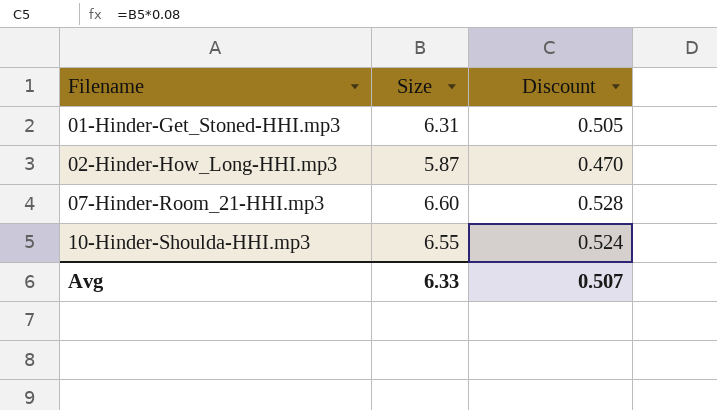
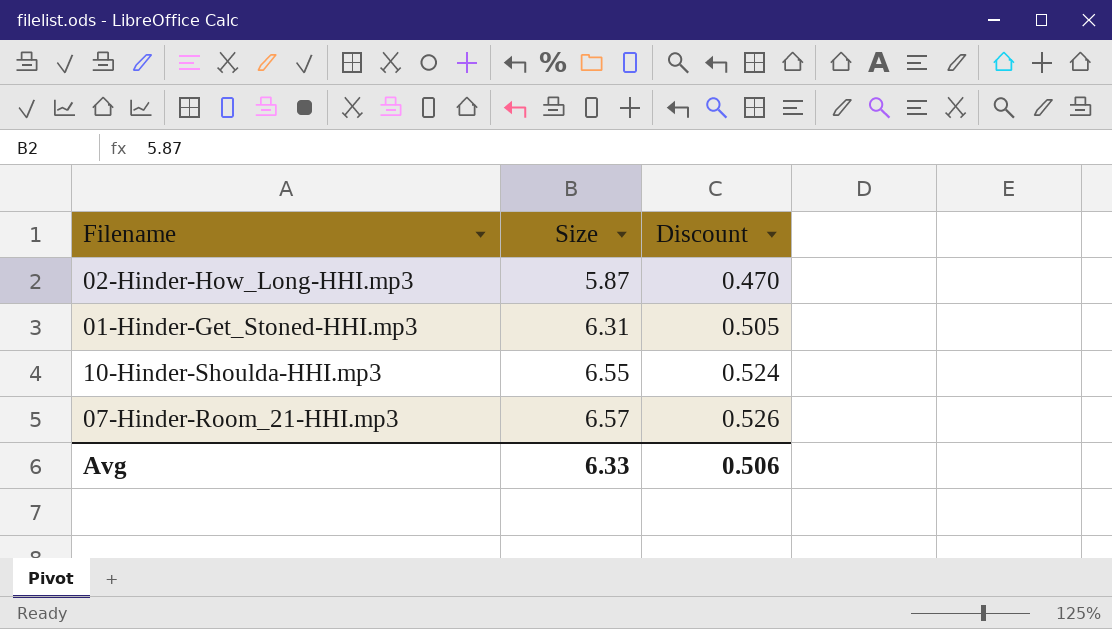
row order: Filename ascending -> Size ascending
07-Hinder-Room_21-HHI.mp3 | Size: 6.60 -> 6.57
07-Hinder-Room_21-HHI.mp3 | Discount: 0.528 -> 0.526
Avg | Discount: 0.507 -> 0.506

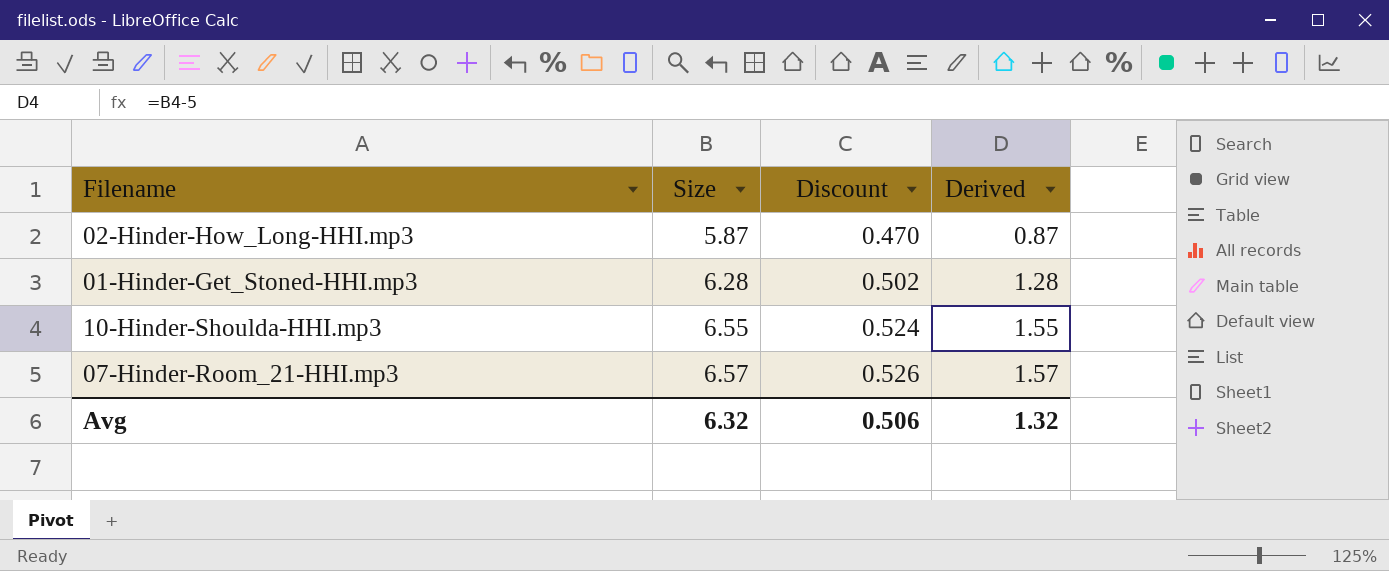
column Derived | formula: none -> [Size] - 5
01-Hinder-Get_Stoned-HHI.mp3 | Size: 6.31 -> 6.28
01-Hinder-Get_Stoned-HHI.mp3 | Discount: 0.505 -> 0.502
Avg | Size: 6.33 -> 6.32

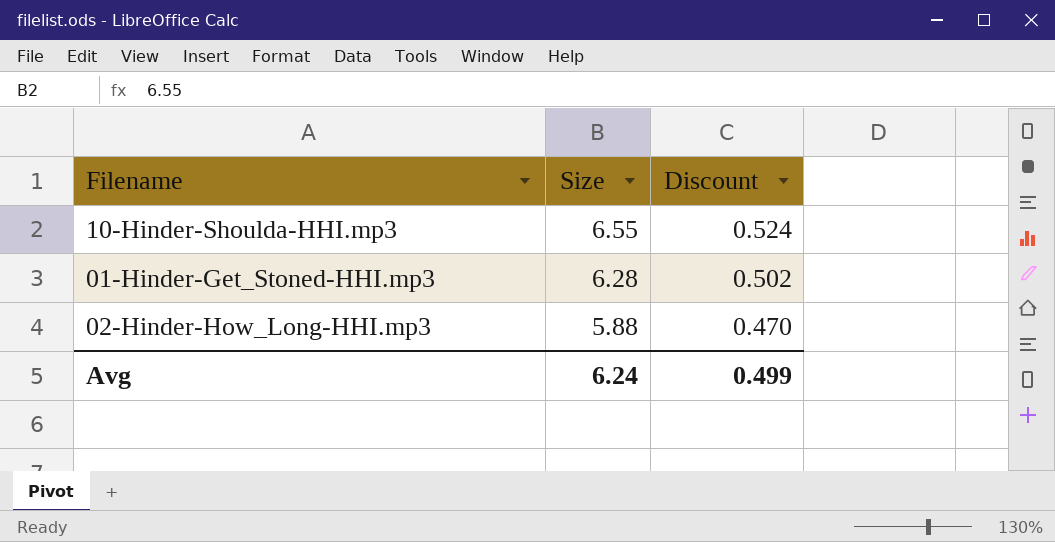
row order: Size ascending -> Size descending
column Derived | formula: [Size] - 5 -> none
row 07-Hinder-Room_21-HHI.mp3: 6.57 | 0.526 | 1.57 -> none
02-Hinder-How_Long-HHI.mp3 | Size: 5.87 -> 5.88
Avg | Size: 6.32 -> 6.24
Avg | Discount: 0.506 -> 0.499

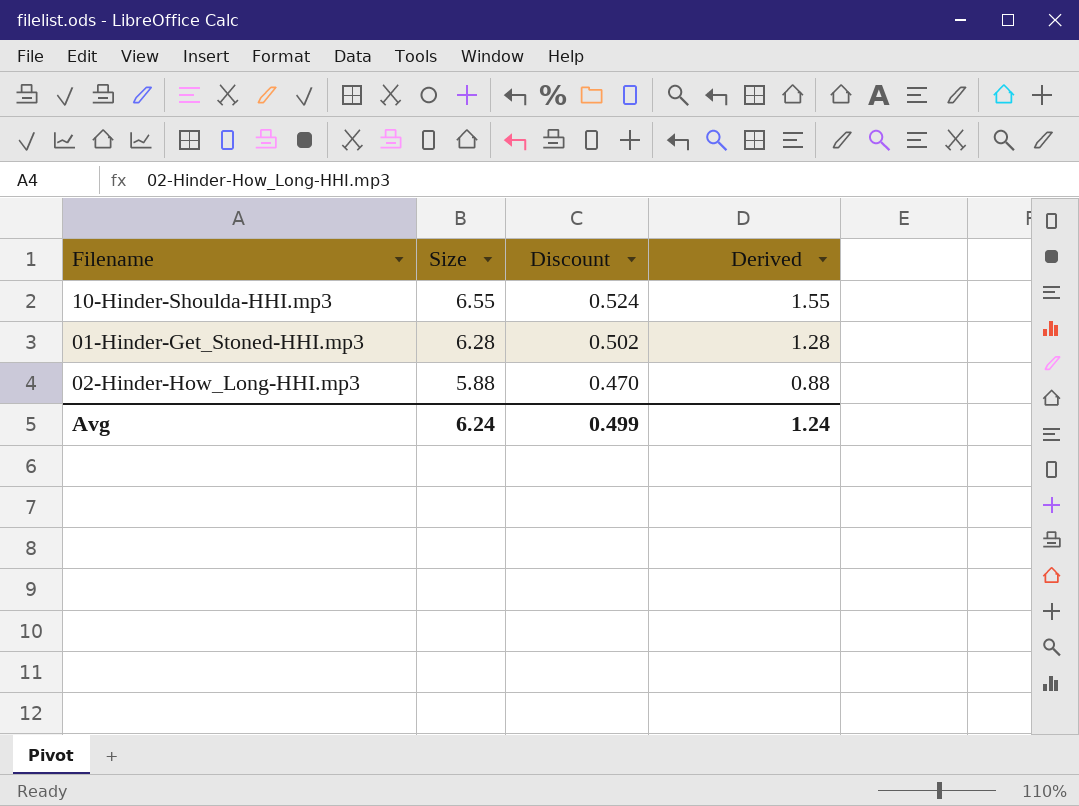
column Derived | formula: none -> [Size] - 5

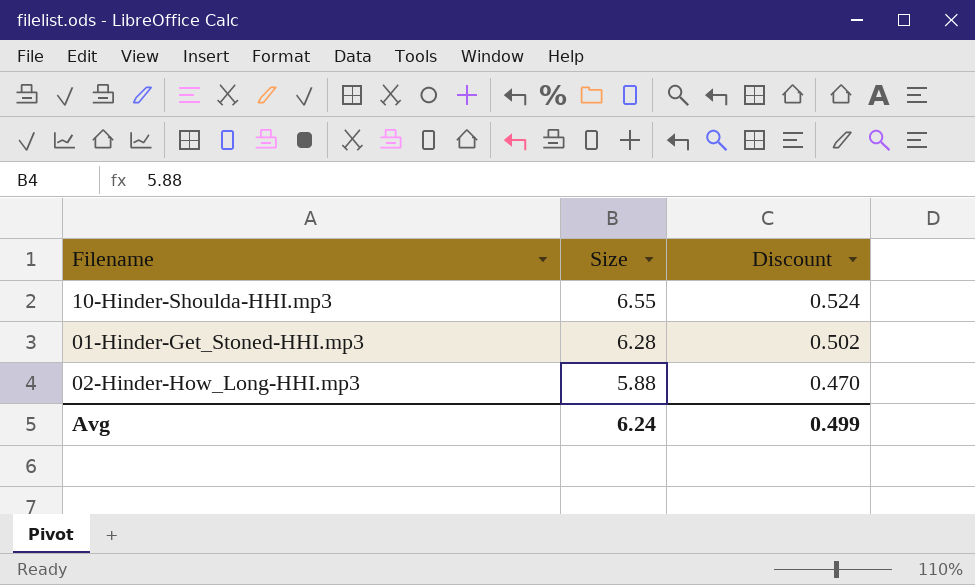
column Derived | formula: [Size] - 5 -> none

